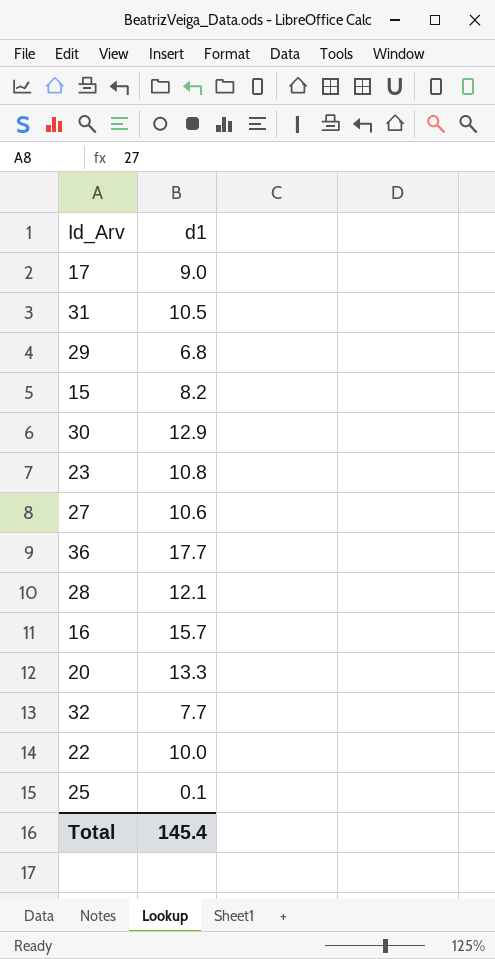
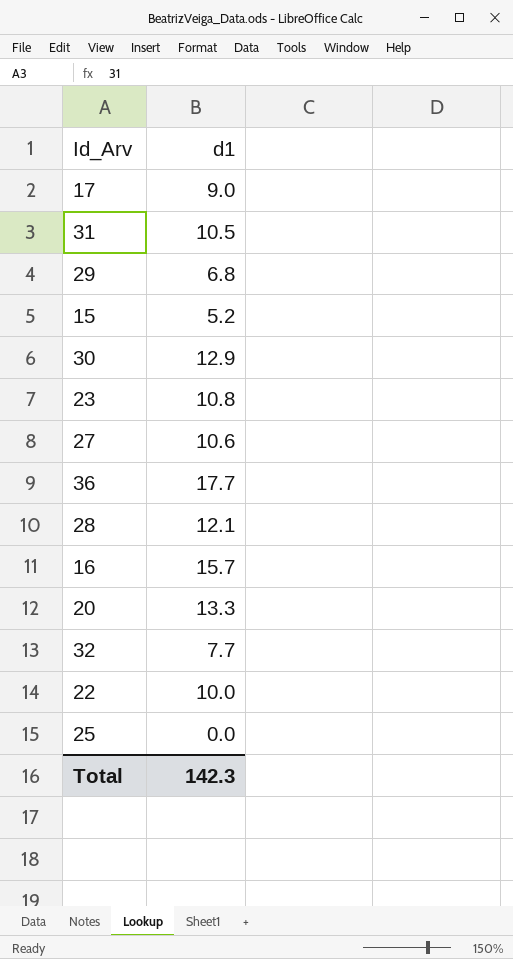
15 | d1: 8.2 -> 5.2
25 | d1: 0.1 -> 0.0
Total | d1: 145.4 -> 142.3

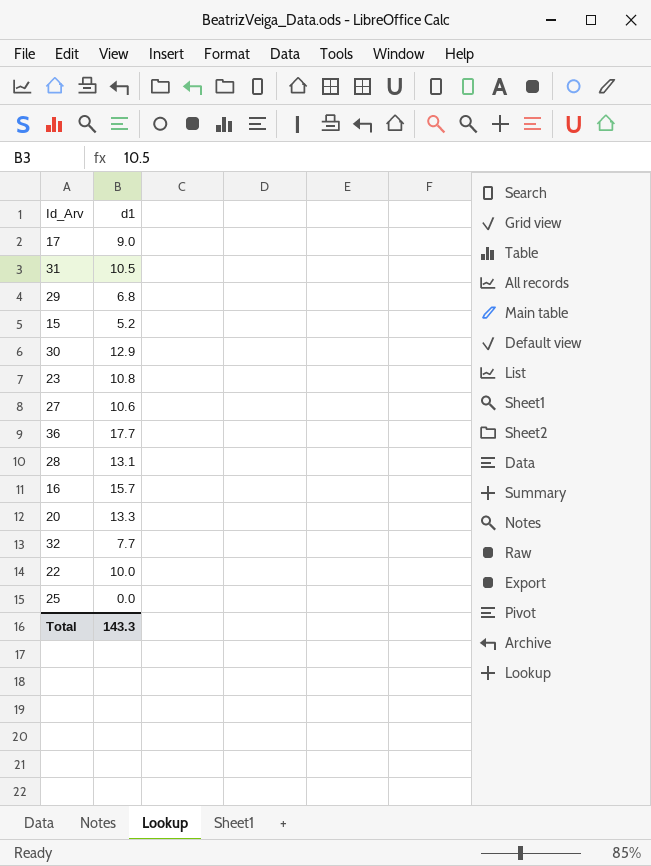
28 | d1: 12.1 -> 13.1
Total | d1: 142.3 -> 143.3

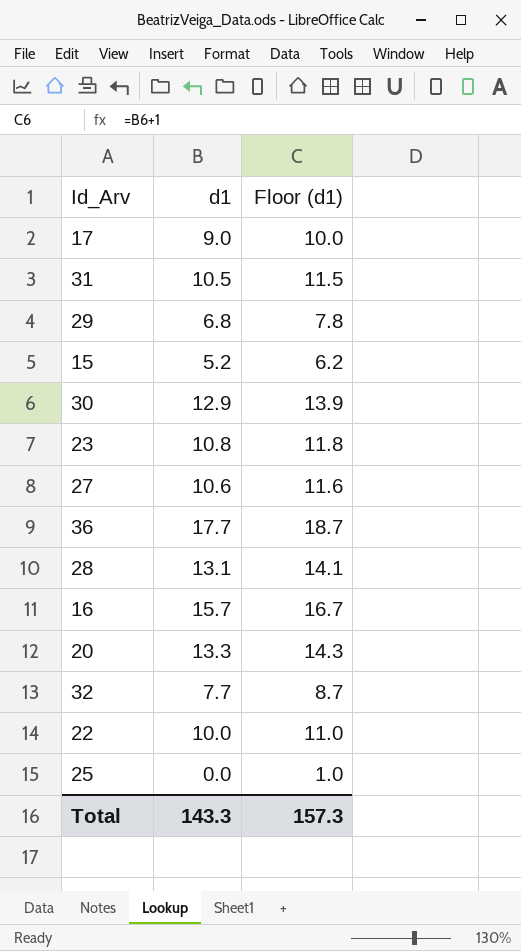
column Floor (d1) | formula: none -> [d1] + 1

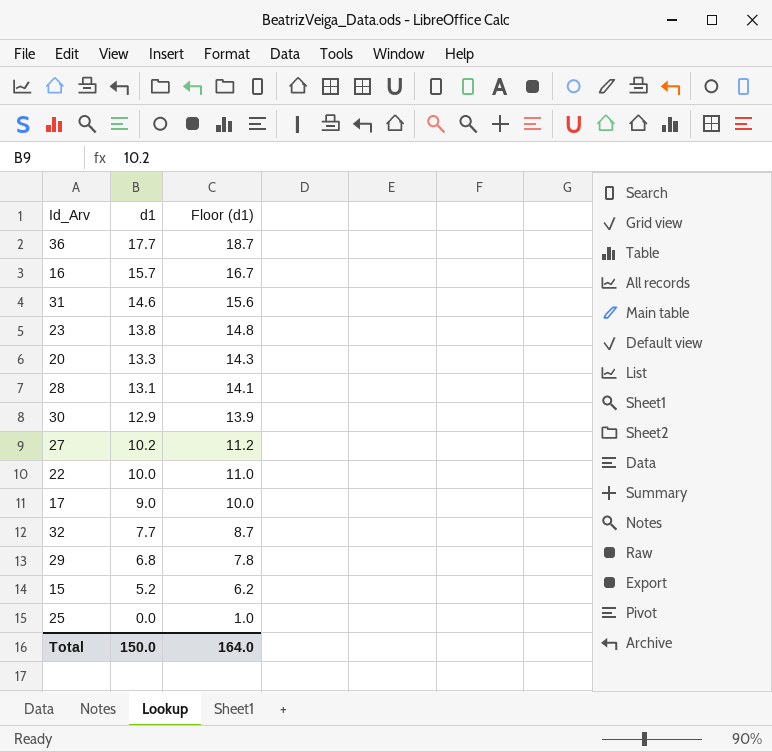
row order: none -> d1 descending
31 | d1: 10.5 -> 14.6
31 | Floor (d1): 11.5 -> 15.6
23 | d1: 10.8 -> 13.8
23 | Floor (d1): 11.8 -> 14.8
27 | d1: 10.6 -> 10.2
27 | Floor (d1): 11.6 -> 11.2
Total | d1: 143.3 -> 150.0
Total | Floor (d1): 157.3 -> 164.0

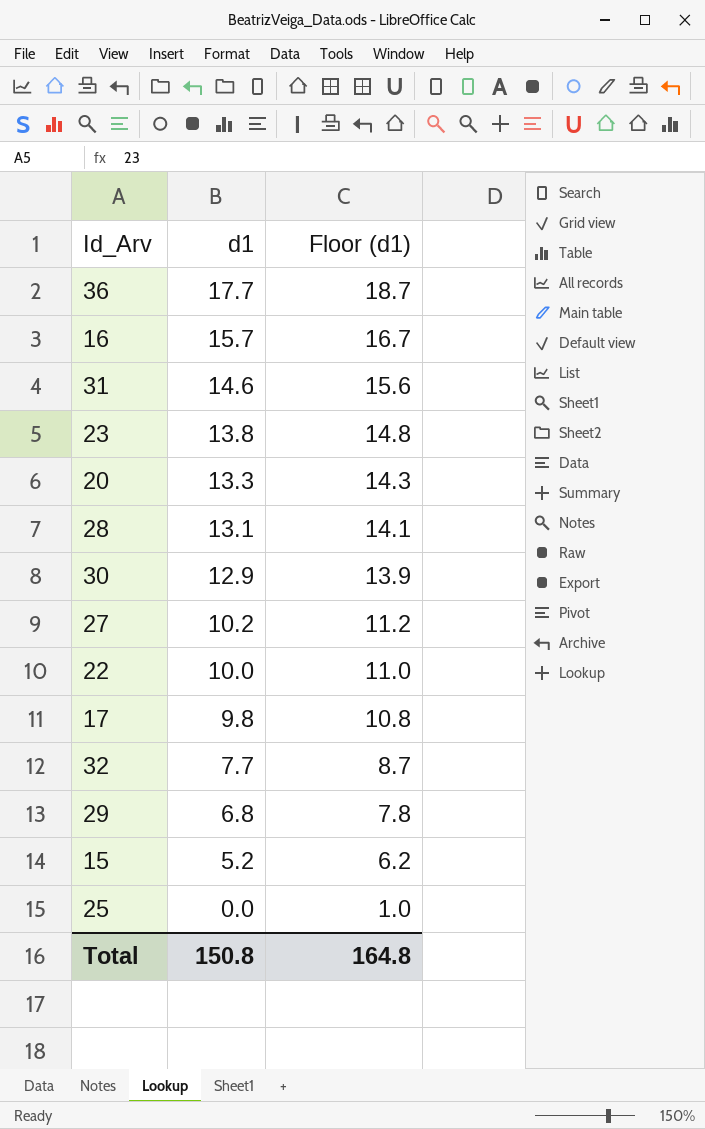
17 | d1: 9.0 -> 9.8
17 | Floor (d1): 10.0 -> 10.8
Total | d1: 150.0 -> 150.8
Total | Floor (d1): 164.0 -> 164.8

